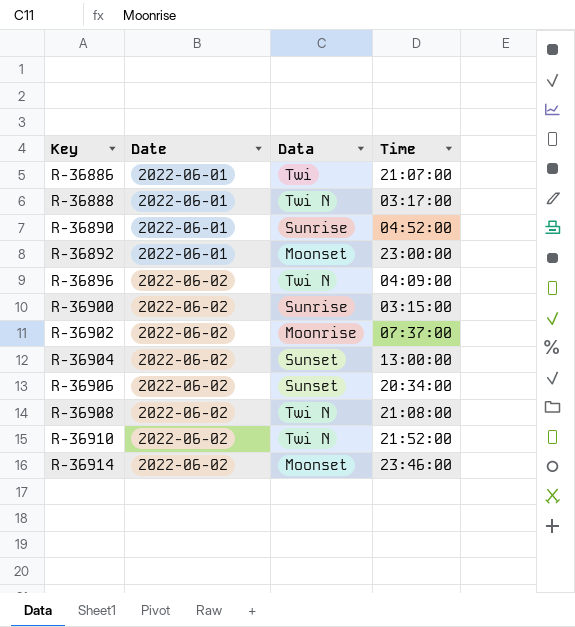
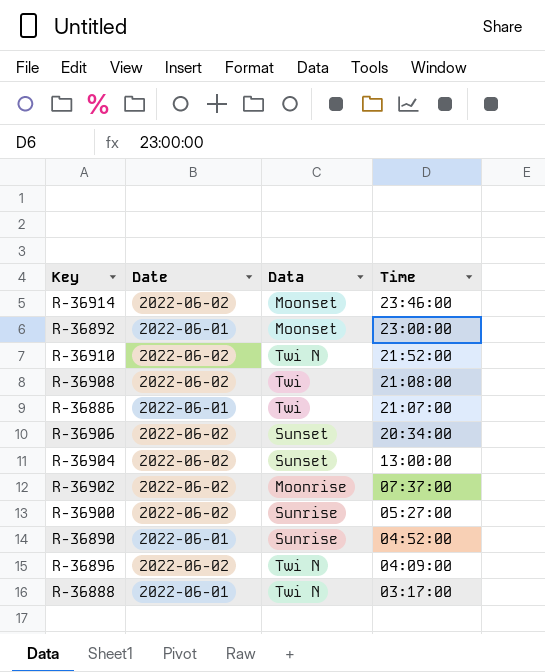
row order: Key ascending -> Time descending
R-36908 | Data: Twi N -> Twi
R-36900 | Time: 03:15:00 -> 05:27:00

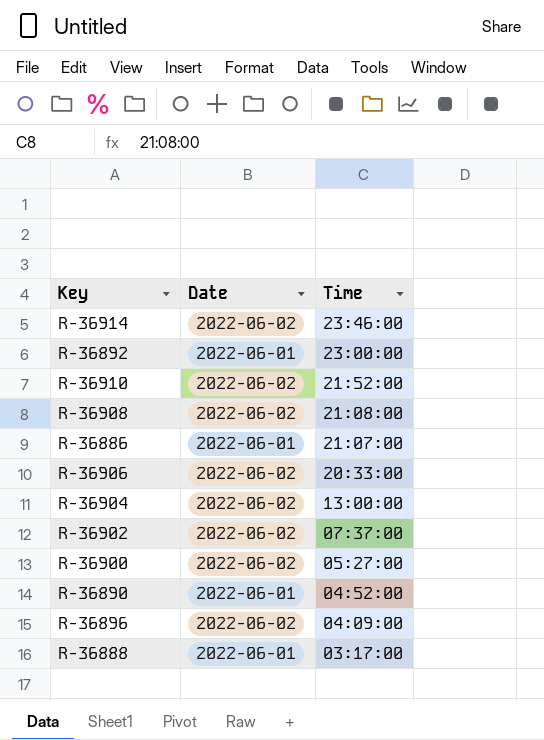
column Data | position: 3 -> none
R-36906 | Time: 20:34:00 -> 20:33:00

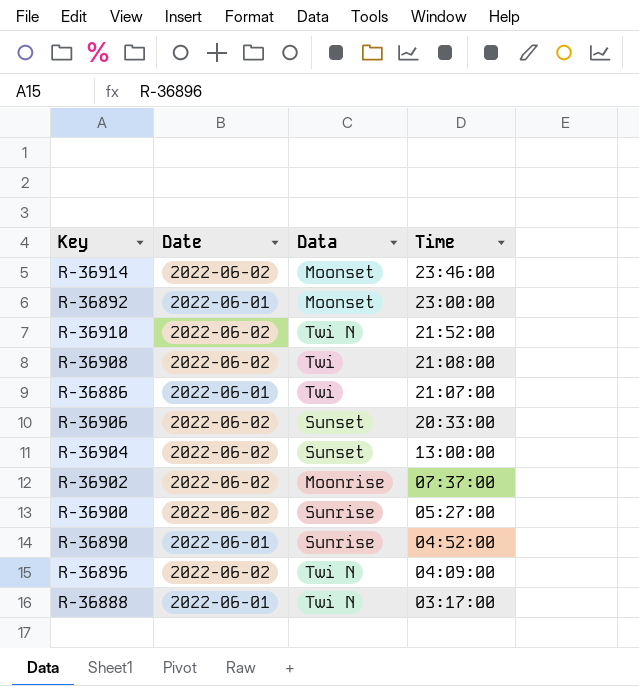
column Data | position: none -> 3

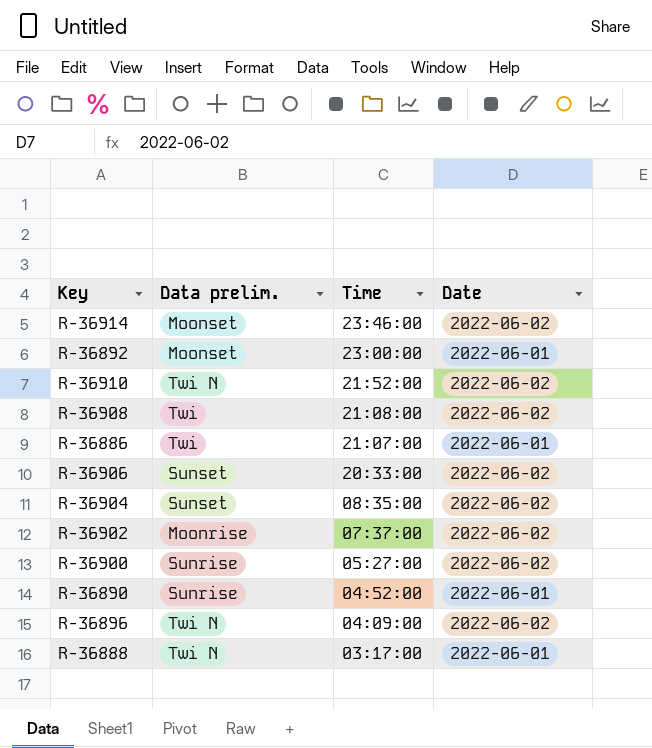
column name: Data -> Data prelim.
column Date | position: 2 -> 4
R-36904 | Time: 13:00:00 -> 08:35:00

